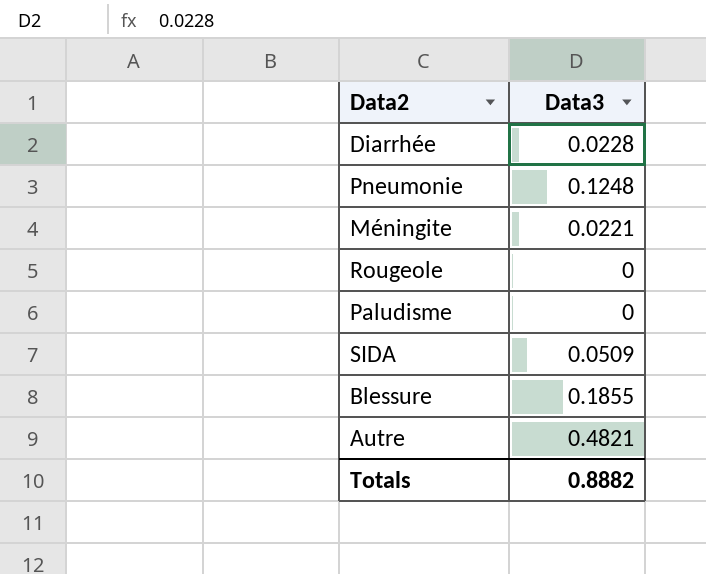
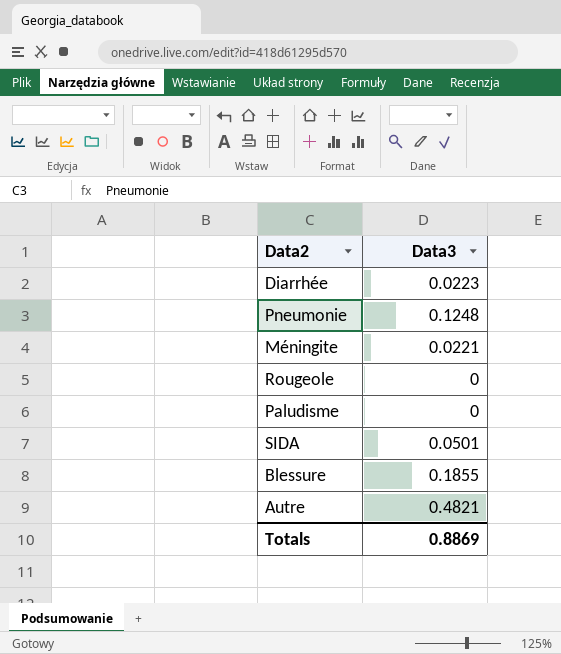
Diarrhée | Data3: 0.0228 -> 0.0223
SIDA | Data3: 0.0509 -> 0.0501
Totals | Data3: 0.8882 -> 0.8869

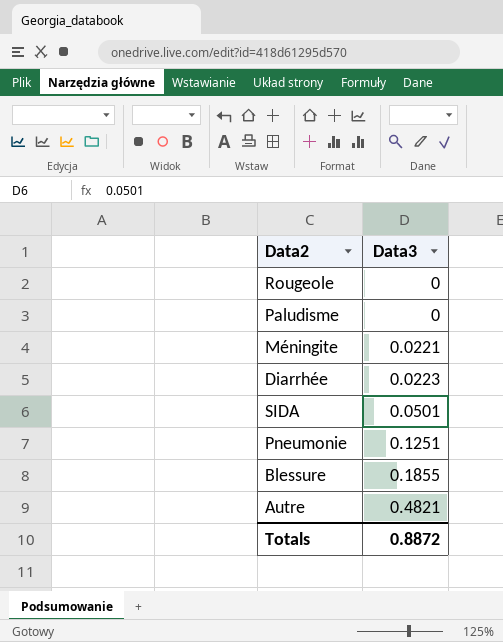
row order: none -> Data3 ascending
Pneumonie | Data3: 0.1248 -> 0.1251
Totals | Data3: 0.8869 -> 0.8872

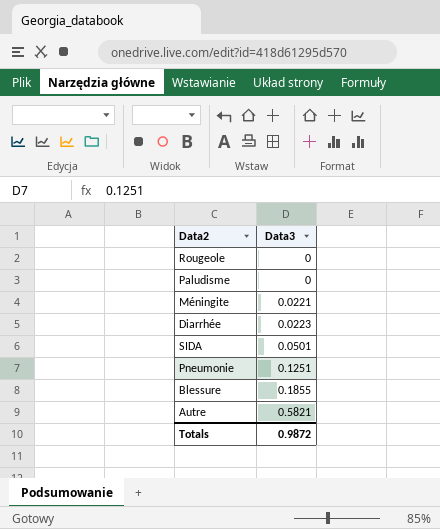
Autre | Data3: 0.4821 -> 0.5821
Totals | Data3: 0.8872 -> 0.9872

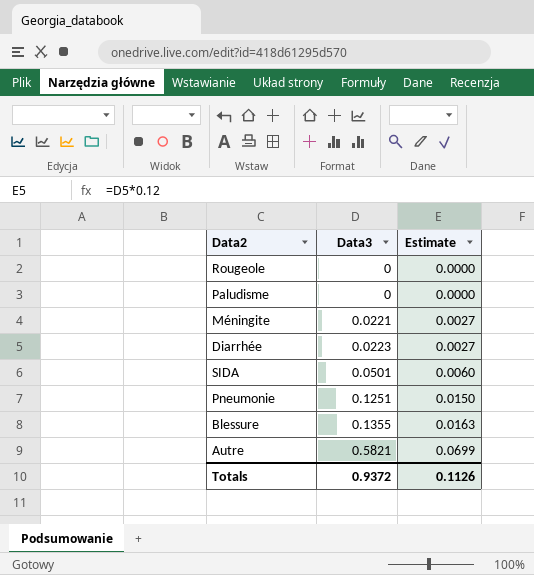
column Estimate | formula: none -> [Data3] * 0.12
Blessure | Data3: 0.1855 -> 0.1355
Totals | Data3: 0.9872 -> 0.9372

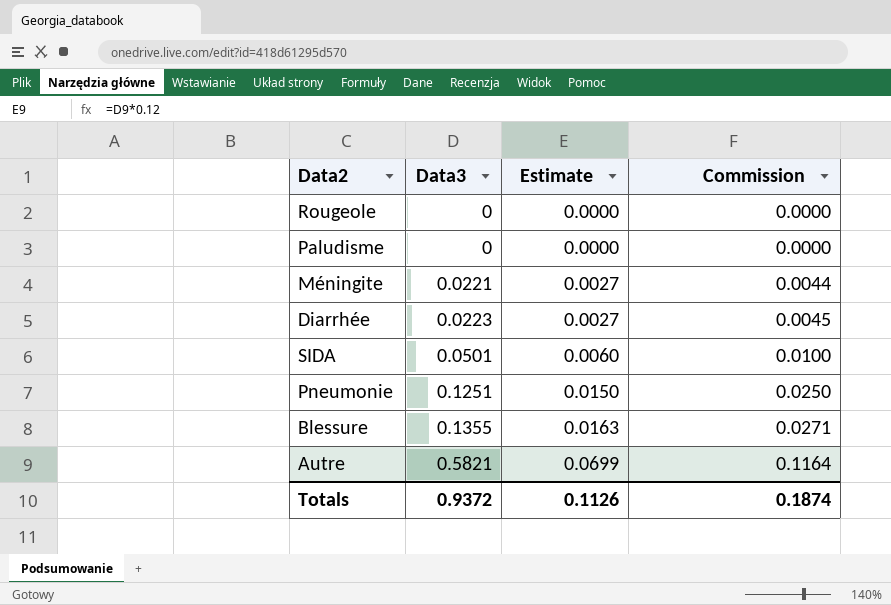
column Commission | formula: none -> [Data3] * 0.2

